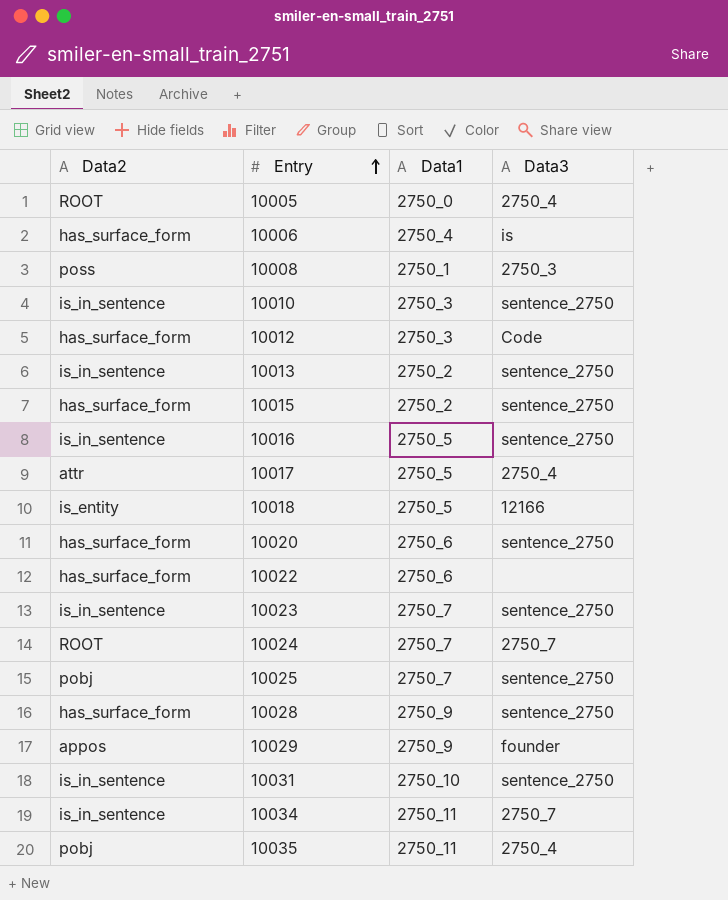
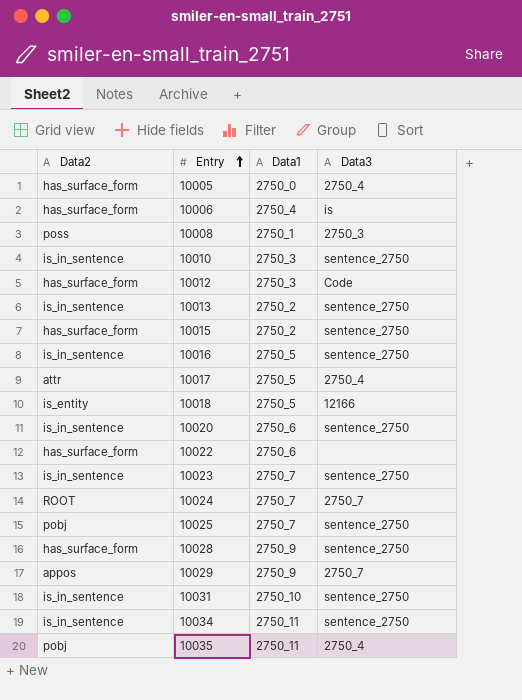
10005 | Data2: ROOT -> has_surface_form
10020 | Data2: has_surface_form -> is_in_sentence
10029 | Data3: founder -> 2750_7
10034 | Data3: 2750_7 -> sentence_2750

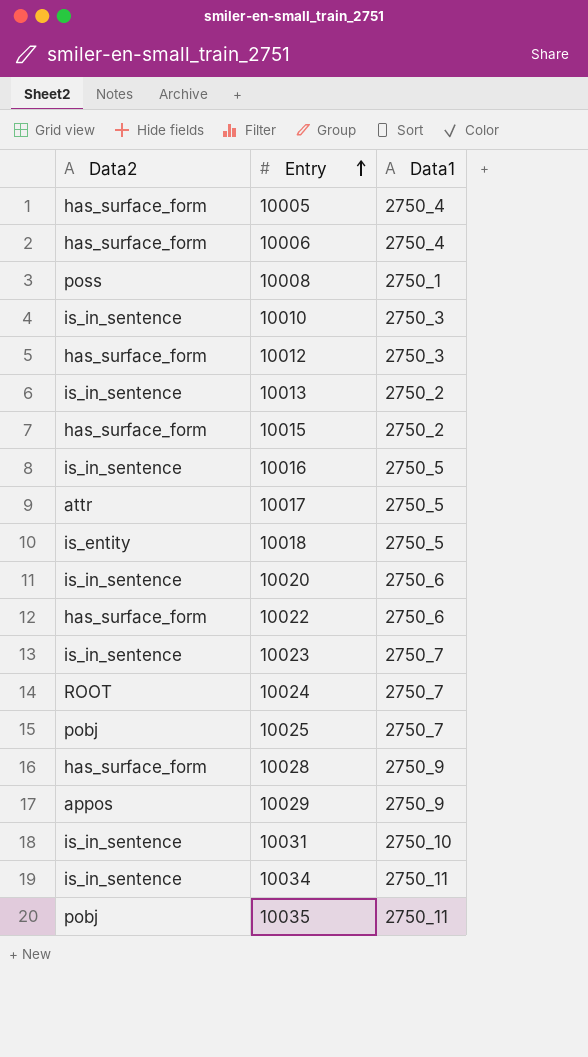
column Data3 | position: 4 -> none
10005 | Data1: 2750_0 -> 2750_4

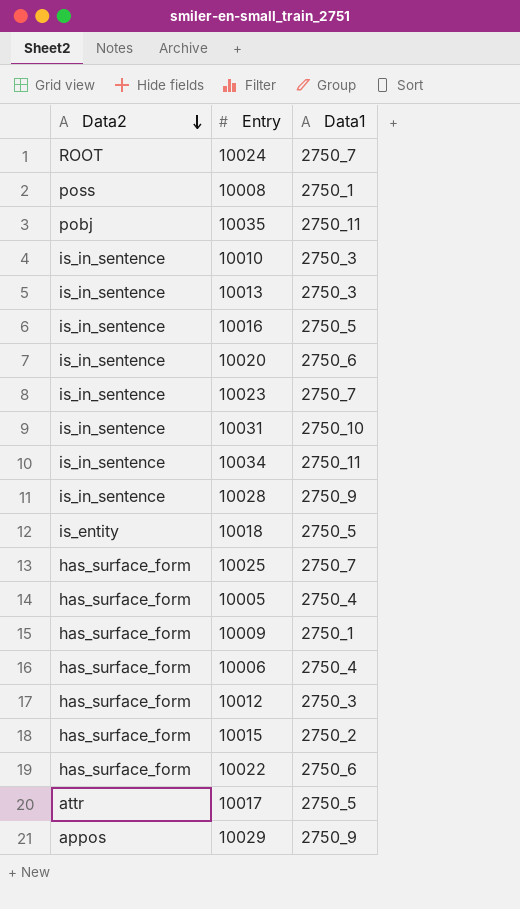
row order: Entry ascending -> Data2 descending
10013 | Data1: 2750_2 -> 2750_3
10028 | Data2: has_surface_form -> is_in_sentence
10025 | Data2: pobj -> has_surface_form
row 10009: none -> has_surface_form | 2750_1

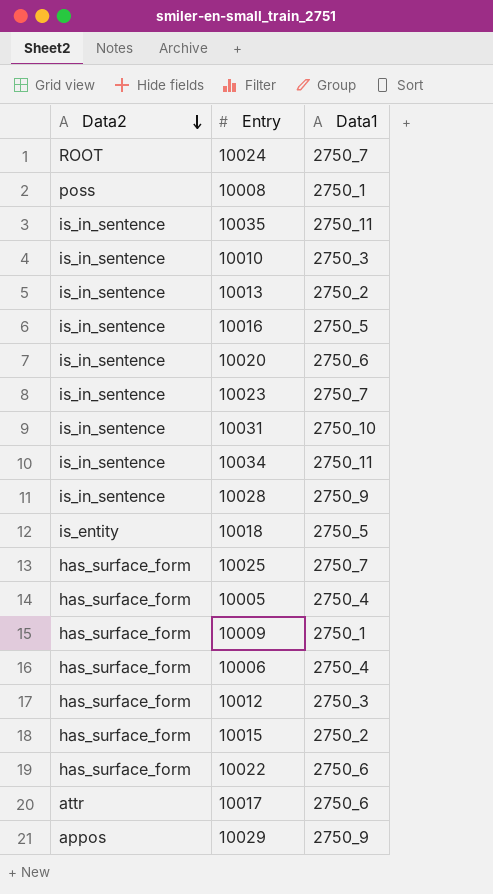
10035 | Data2: pobj -> is_in_sentence
10013 | Data1: 2750_3 -> 2750_2
10017 | Data1: 2750_5 -> 2750_6

